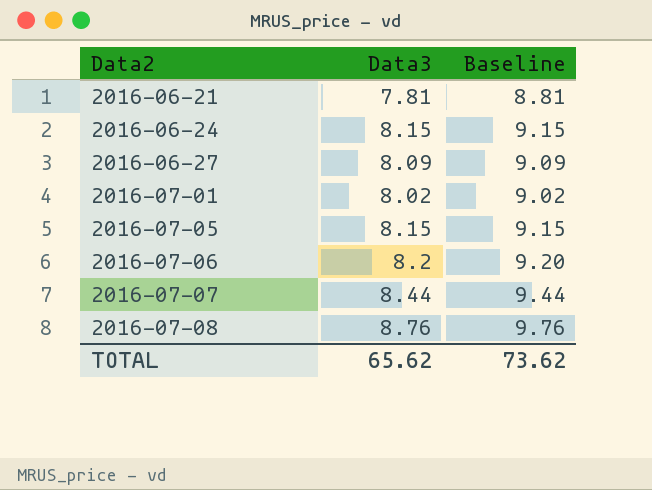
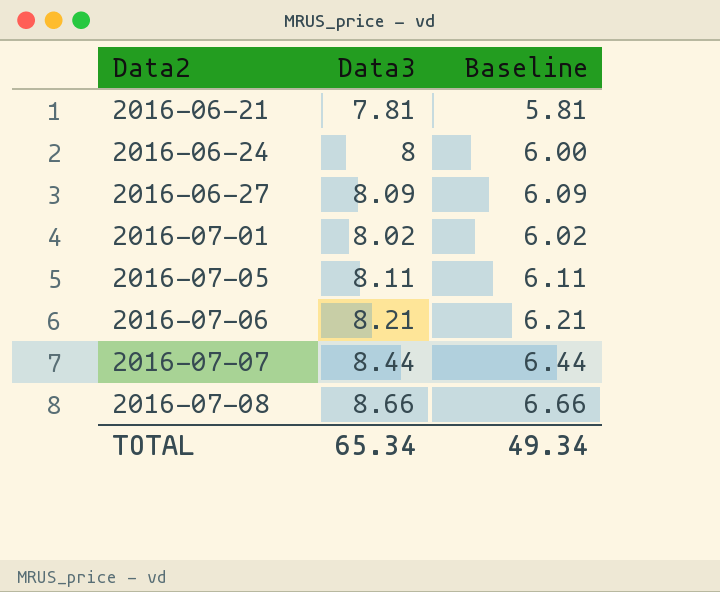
column Baseline | formula: [Data3] + 1 -> [Data3] - 2
2016-06-24 | Data3: 8.15 -> 8
2016-07-05 | Data3: 8.15 -> 8.11
2016-07-06 | Data3: 8.2 -> 8.21
2016-07-08 | Data3: 8.76 -> 8.66
TOTAL | Data3: 65.62 -> 65.34
TOTAL | Baseline: 73.62 -> 49.34

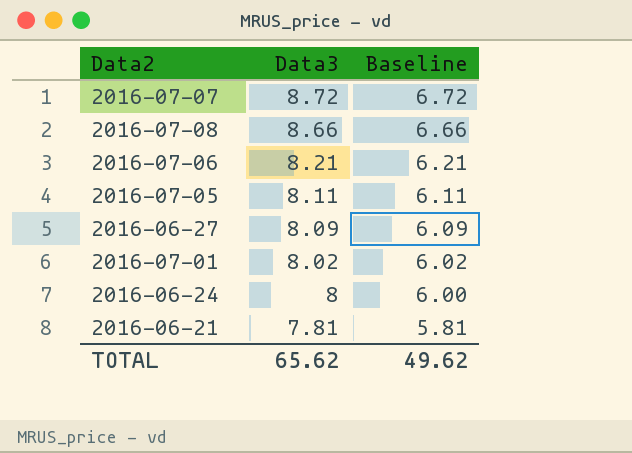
row order: Data2 ascending -> Data3 descending
2016-07-07 | Data3: 8.44 -> 8.72
2016-07-07 | Baseline: 6.44 -> 6.72
TOTAL | Data3: 65.34 -> 65.62
TOTAL | Baseline: 49.34 -> 49.62

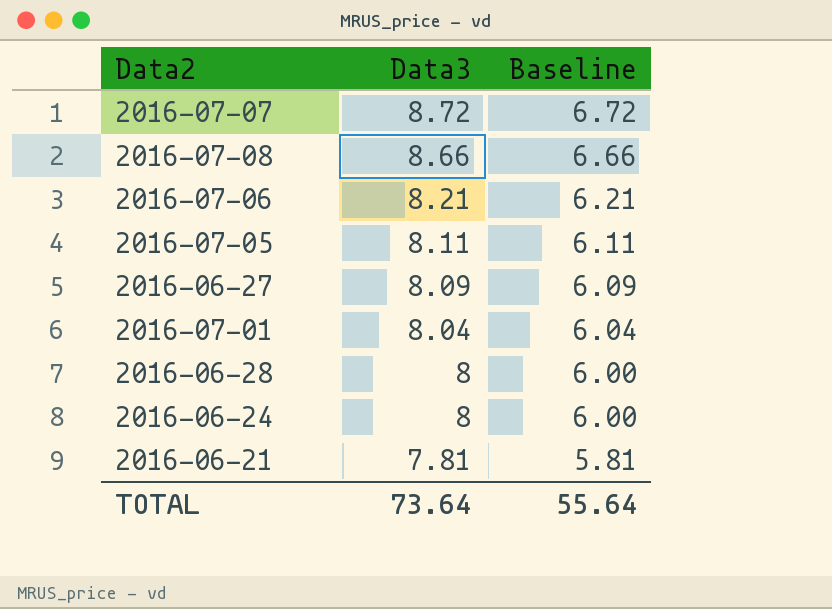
2016-07-01 | Data3: 8.02 -> 8.04
2016-07-01 | Baseline: 6.02 -> 6.04
row 2016-06-28: none -> 8 | 6.00
TOTAL | Data3: 65.62 -> 73.64
TOTAL | Baseline: 49.62 -> 55.64

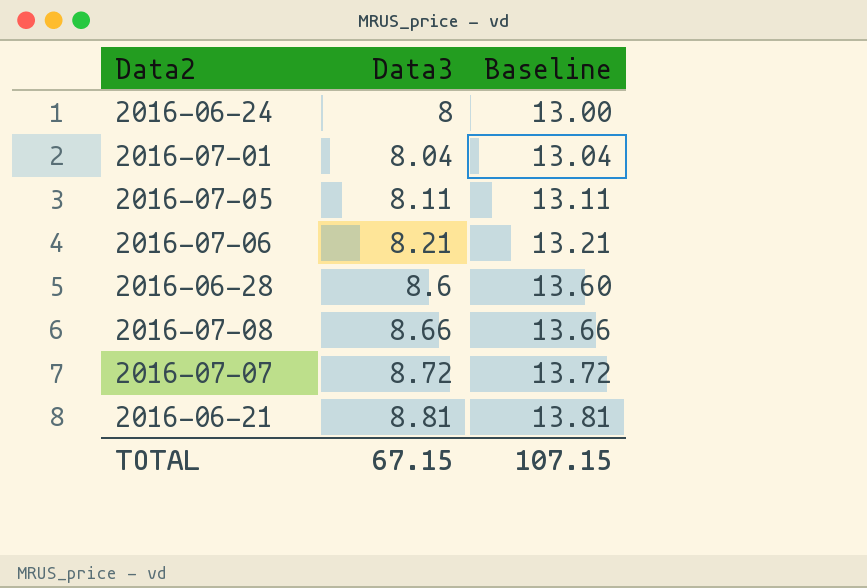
row order: Data3 descending -> Data3 ascending
column Baseline | formula: [Data3] - 2 -> [Data3] + 5
row 2016-06-27: 8.09 | 6.09 -> none
2016-06-28 | Data3: 8 -> 8.6
2016-06-21 | Data3: 7.81 -> 8.81
TOTAL | Data3: 73.64 -> 67.15
TOTAL | Baseline: 55.64 -> 107.15

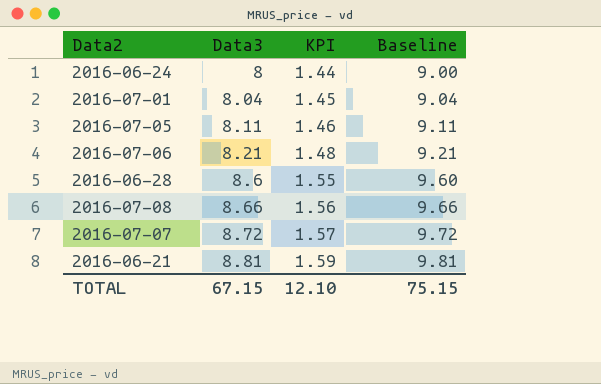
column KPI | formula: none -> [Data3] * 0.18
column Baseline | formula: [Data3] + 5 -> [Data3] + 1
TOTAL | Baseline: 107.15 -> 75.15

